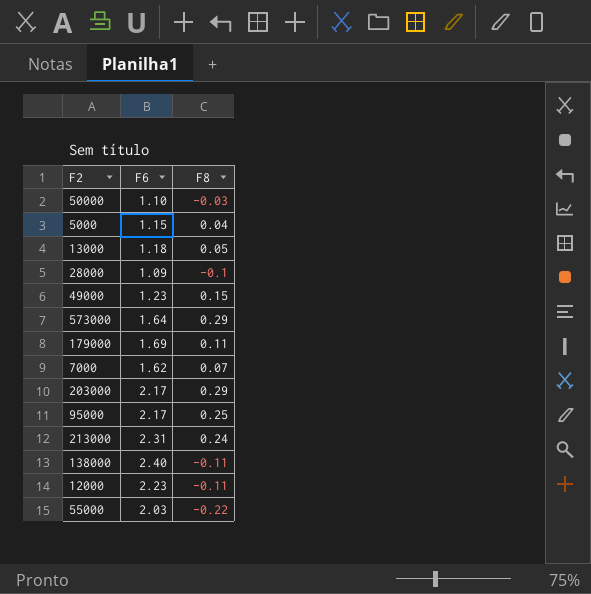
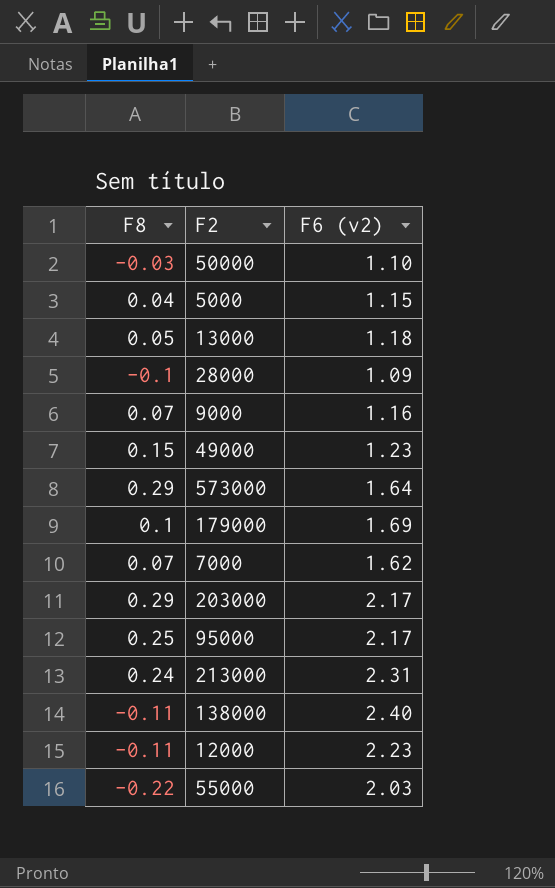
column F8 | position: 3 -> 1
column name: F6 -> F6 (v2)
row 9000: none -> 0.07 | 1.16
179000 | F8: 0.11 -> 0.1

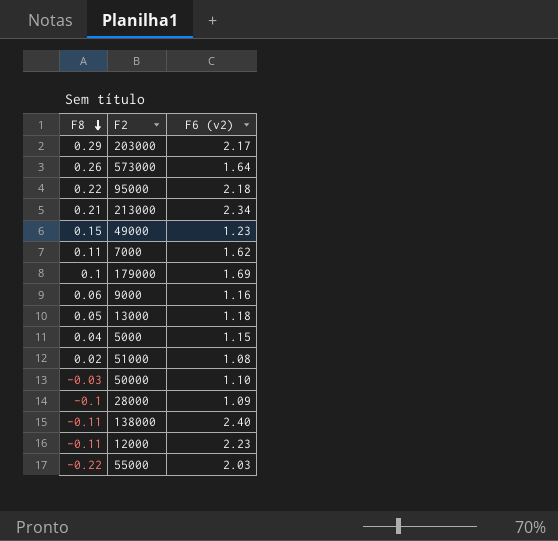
row order: none -> F8 descending
573000 | F8: 0.29 -> 0.26
95000 | F8: 0.25 -> 0.22
95000 | F6 (v2): 2.17 -> 2.18
213000 | F8: 0.24 -> 0.21
213000 | F6 (v2): 2.31 -> 2.34
7000 | F8: 0.07 -> 0.11
9000 | F8: 0.07 -> 0.06
row 51000: none -> 0.02 | 1.08

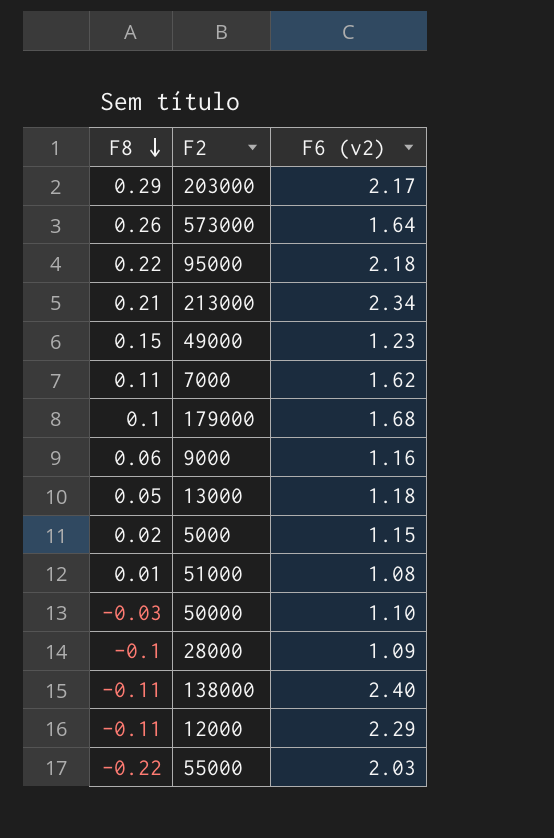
179000 | F6 (v2): 1.69 -> 1.68
5000 | F8: 0.04 -> 0.02
51000 | F8: 0.02 -> 0.01
12000 | F6 (v2): 2.23 -> 2.29

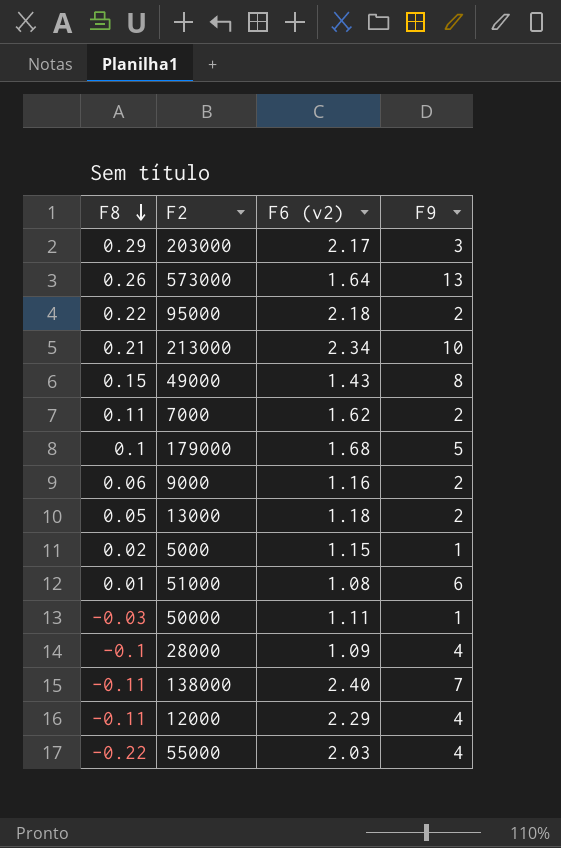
column F9 | position: none -> 4
49000 | F6 (v2): 1.23 -> 1.43
50000 | F6 (v2): 1.10 -> 1.11

